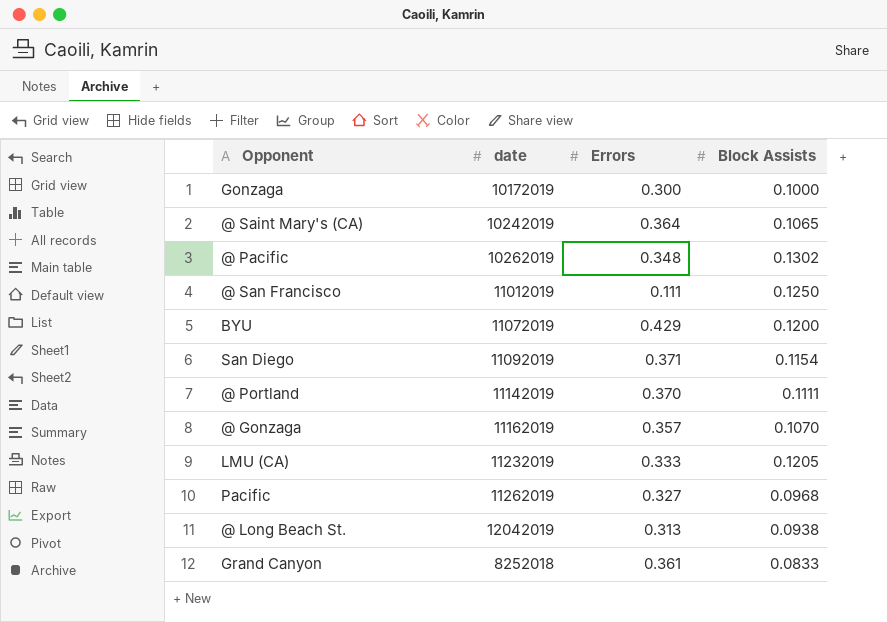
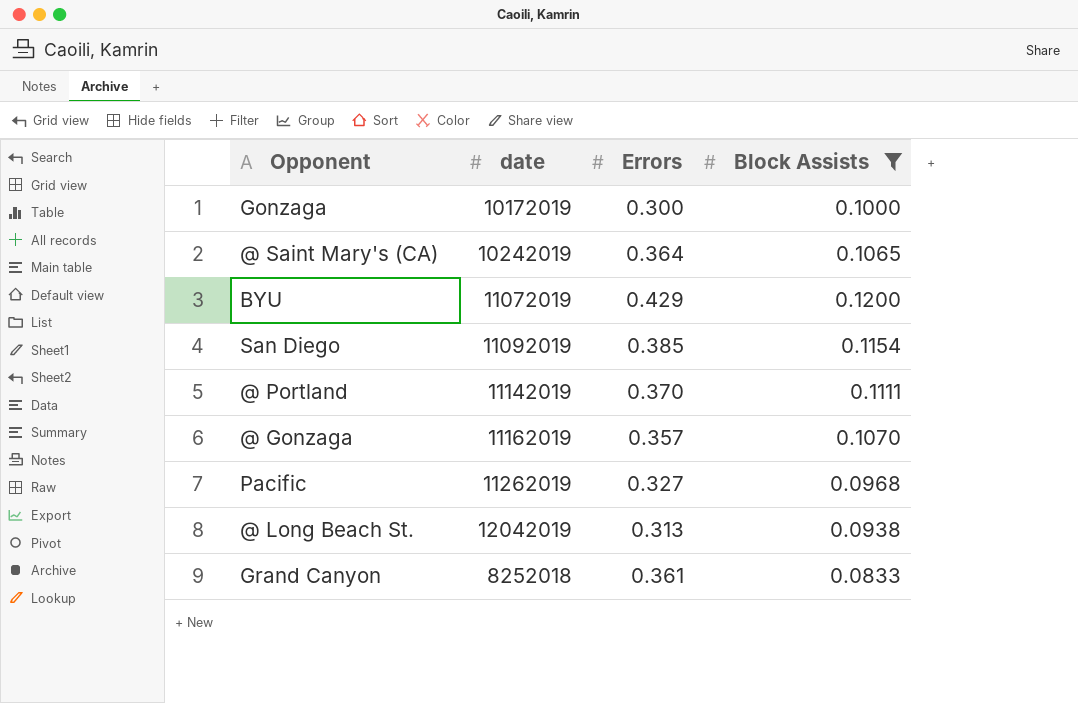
filter: none -> Block Assists <= 0.1200
San Diego | Errors: 0.371 -> 0.385

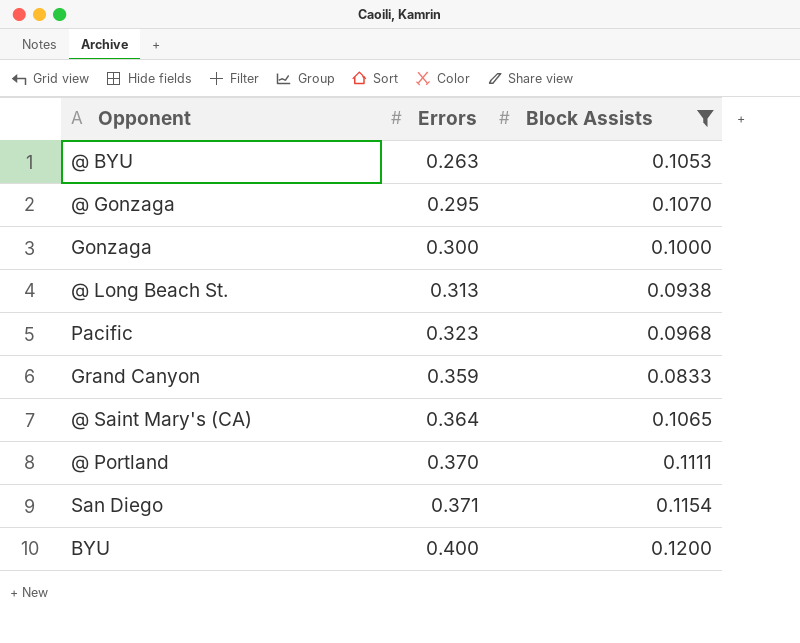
row order: none -> Errors ascending
column date | position: 2 -> none
row @ BYU: none -> 0.263 | 0.1053
@ Gonzaga | Errors: 0.357 -> 0.295
Pacific | Errors: 0.327 -> 0.323
Grand Canyon | Errors: 0.361 -> 0.359
San Diego | Errors: 0.385 -> 0.371
BYU | Errors: 0.429 -> 0.400

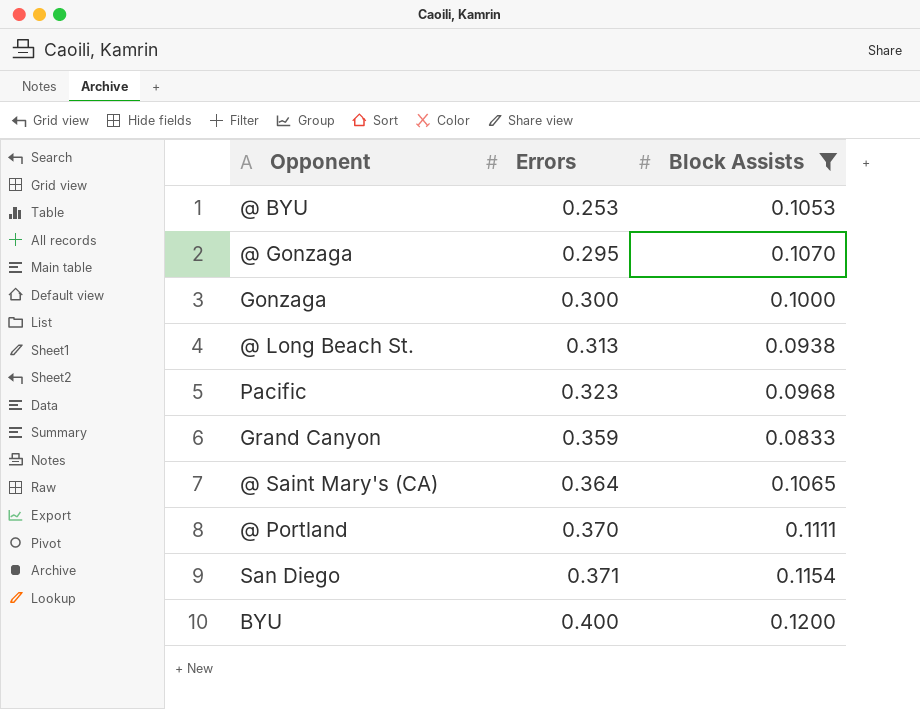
@ BYU | Errors: 0.263 -> 0.253

